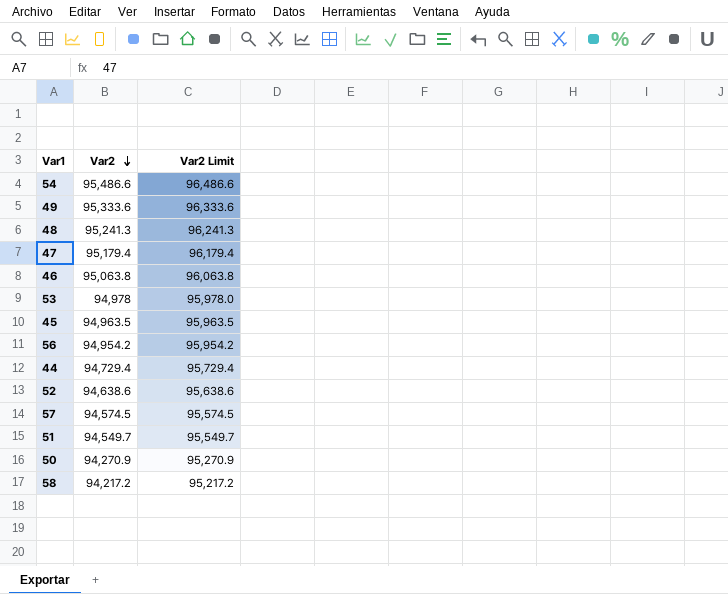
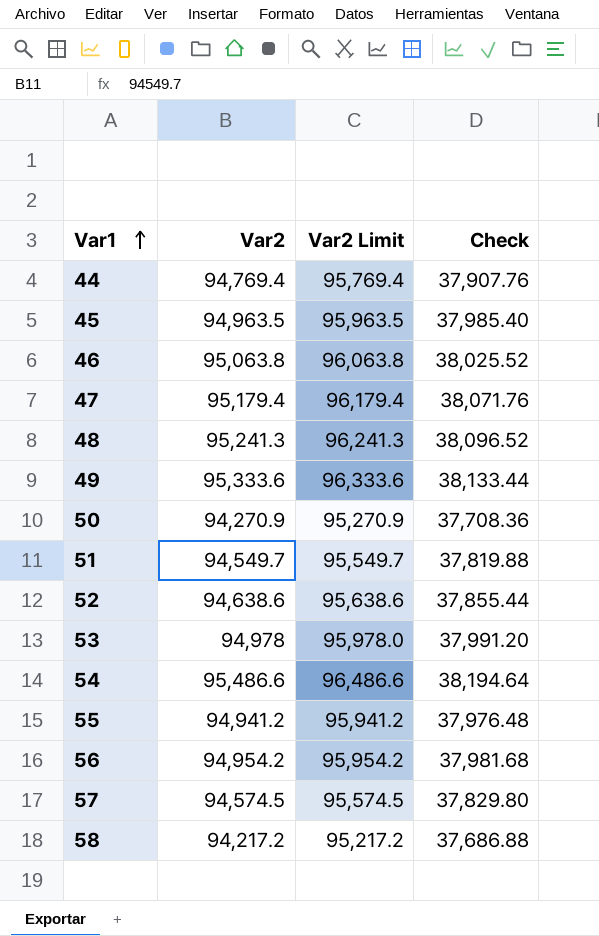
row order: Var2 descending -> Var1 ascending
column Check | formula: none -> [Var2] * 0.4
44 | Var2: 94,729.4 -> 94,769.4
44 | Var2 Limit: 95,729.4 -> 95,769.4
row 55: none -> 94,941.2 | 95,941.2 | 37,976.48

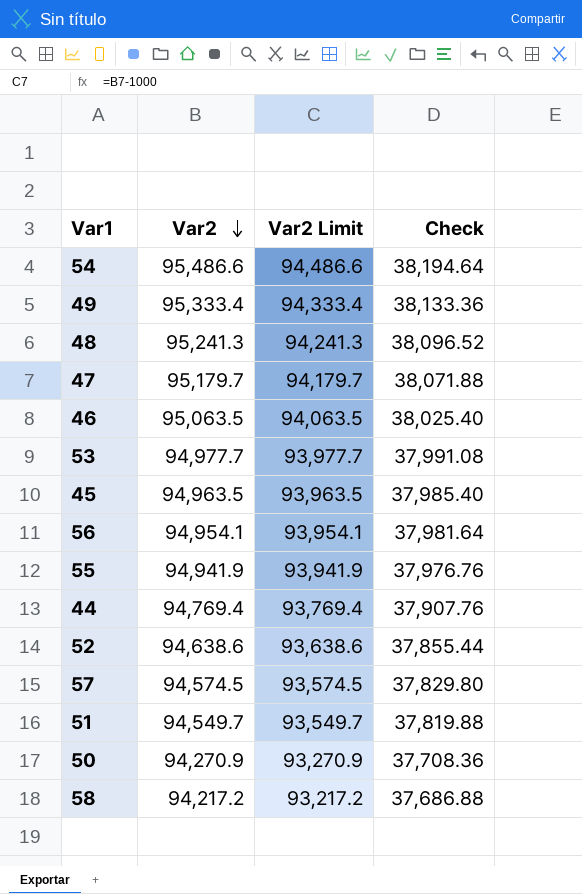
row order: Var1 ascending -> Var2 descending
column Var2 Limit | formula: [Var2] + 1000 -> [Var2] - 1000
49 | Var2: 95,333.6 -> 95,333.4
49 | Check: 38,133.44 -> 38,133.36
47 | Var2: 95,179.4 -> 95,179.7
47 | Check: 38,071.76 -> 38,071.88
46 | Var2: 95,063.8 -> 95,063.5
46 | Check: 38,025.52 -> 38,025.40
53 | Var2: 94,978 -> 94,977.7
53 | Check: 37,991.20 -> 37,991.08
56 | Var2: 94,954.2 -> 94,954.1
56 | Check: 37,981.68 -> 37,981.64
55 | Var2: 94,941.2 -> 94,941.9
55 | Check: 37,976.48 -> 37,976.76

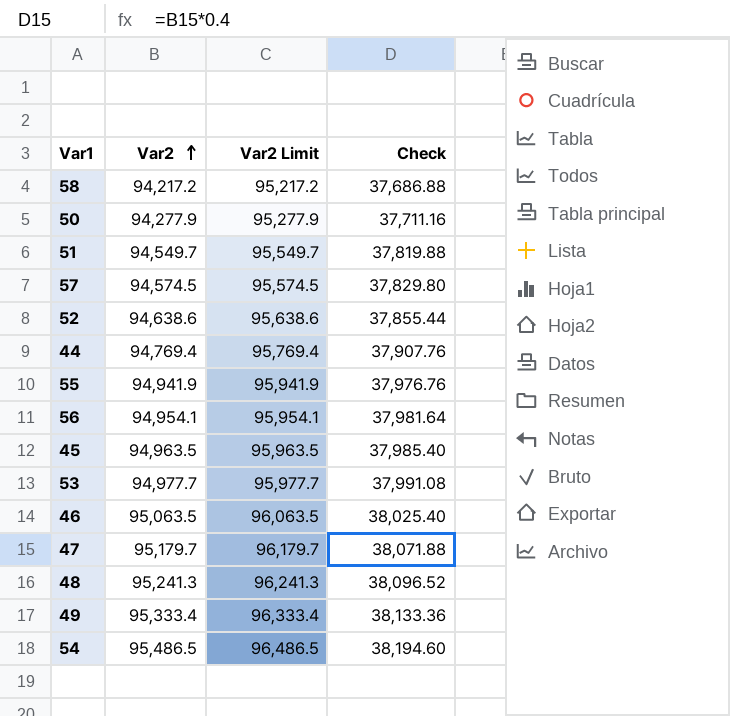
row order: Var2 descending -> Var2 ascending
column Var2 Limit | formula: [Var2] - 1000 -> [Var2] + 1000
50 | Var2: 94,270.9 -> 94,277.9
50 | Check: 37,708.36 -> 37,711.16
54 | Var2: 95,486.6 -> 95,486.5
54 | Check: 38,194.64 -> 38,194.60

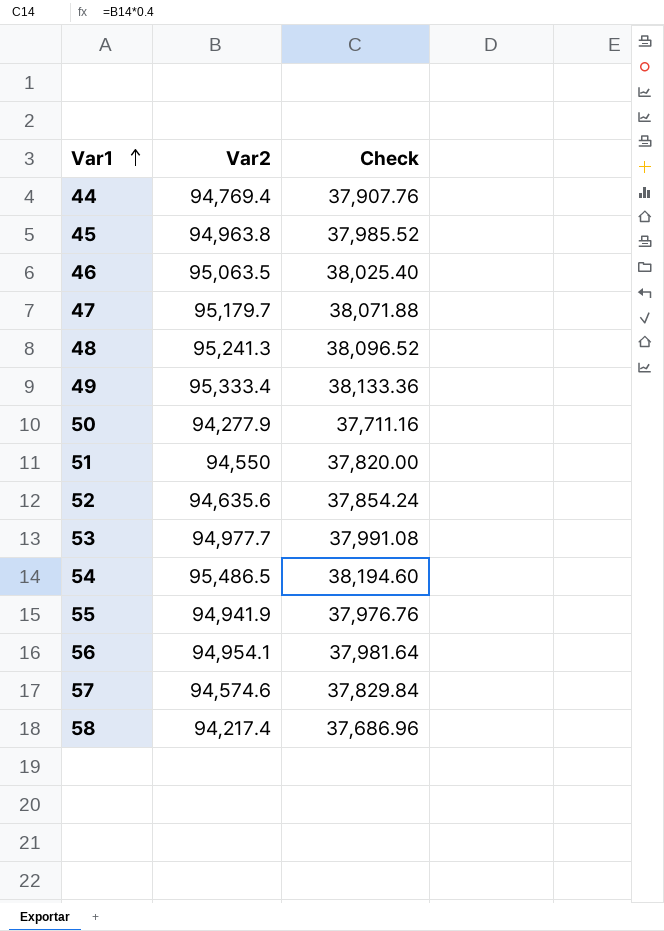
row order: Var2 ascending -> Var1 ascending
column Var2 Limit | formula: [Var2] + 1000 -> none
45 | Var2: 94,963.5 -> 94,963.8
45 | Check: 37,985.40 -> 37,985.52
51 | Var2: 94,549.7 -> 94,550
51 | Check: 37,819.88 -> 37,820.00
52 | Var2: 94,638.6 -> 94,635.6
52 | Check: 37,855.44 -> 37,854.24
57 | Var2: 94,574.5 -> 94,574.6
57 | Check: 37,829.80 -> 37,829.84
58 | Var2: 94,217.2 -> 94,217.4
58 | Check: 37,686.88 -> 37,686.96

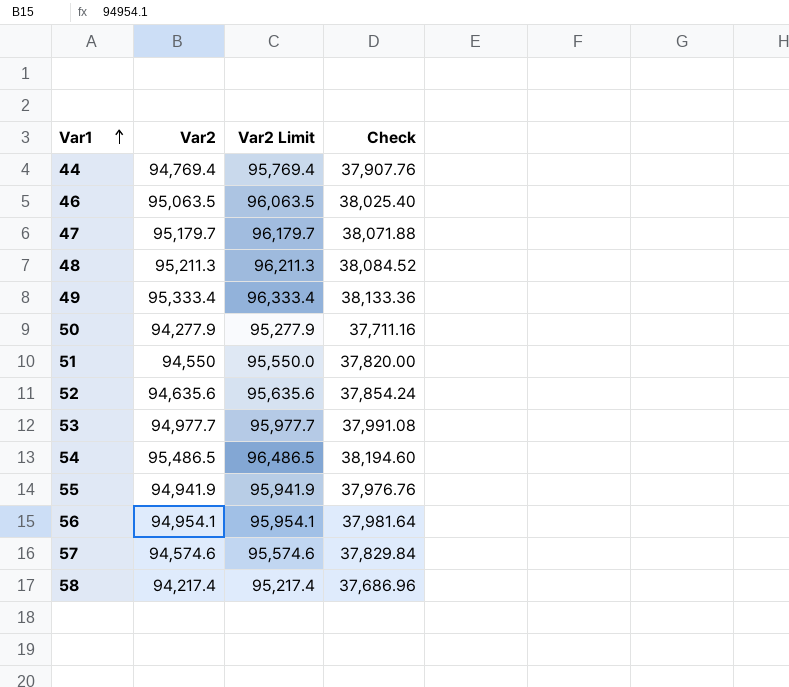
column Var2 Limit | formula: none -> [Var2] + 1000
row 45: 94,963.8 | 37,985.52 -> none
48 | Var2: 95,241.3 -> 95,211.3
48 | Check: 38,096.52 -> 38,084.52

